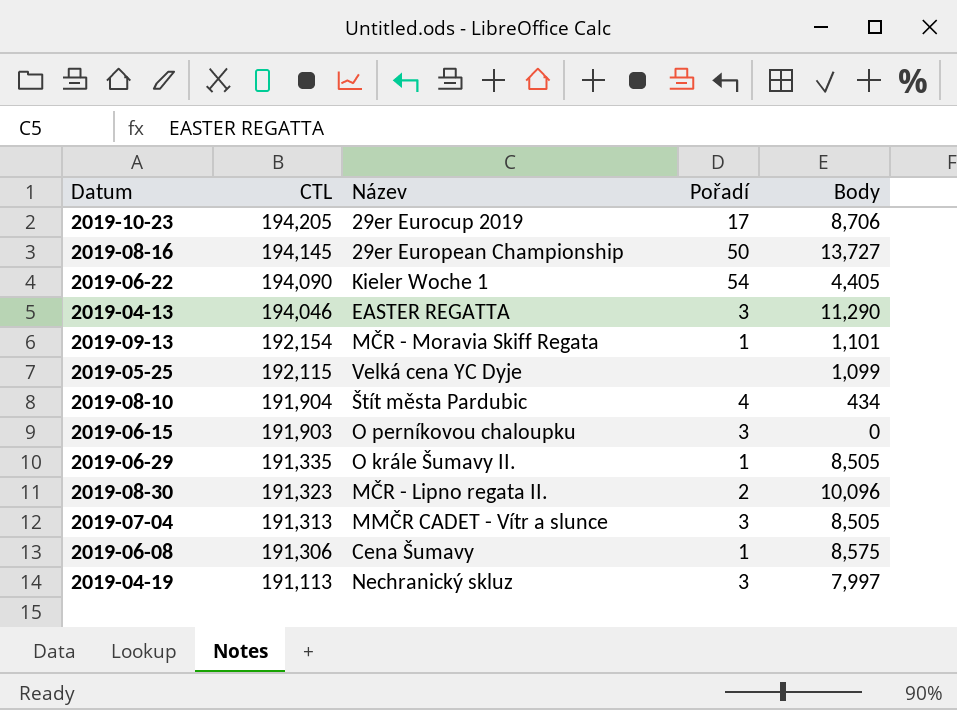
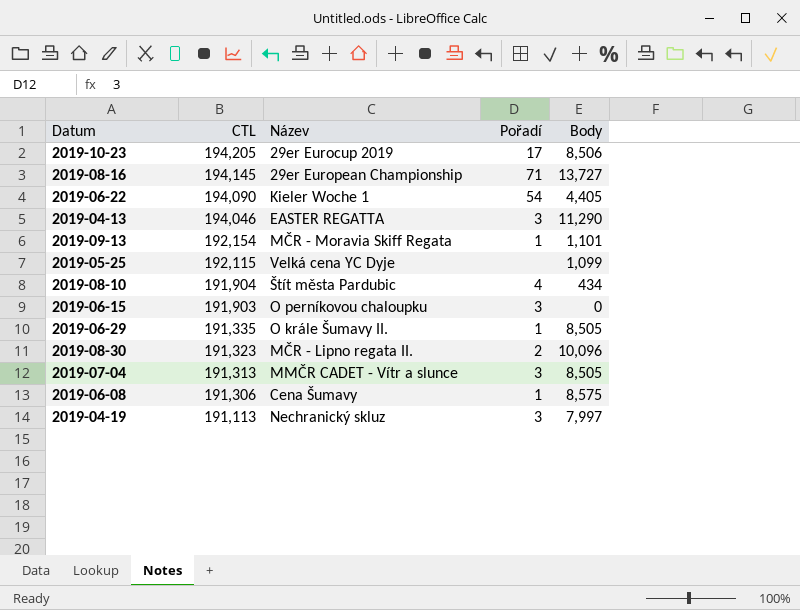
2019-10-23 | Body: 8,706 -> 8,506
2019-08-16 | Pořadí: 50 -> 71

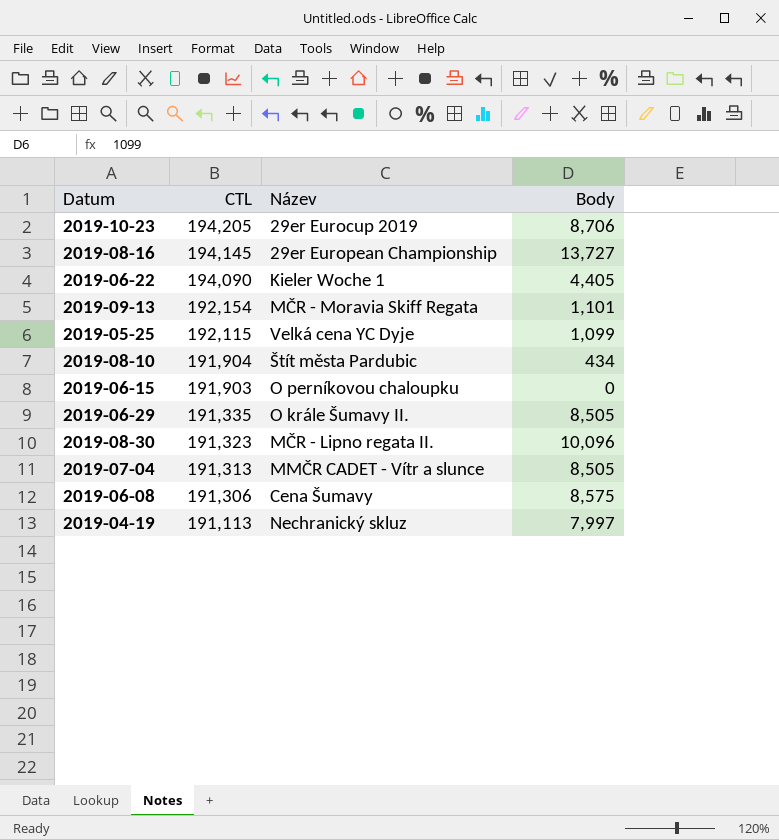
column Pořadí | position: 4 -> none
row 2019-04-13: 194,046 | EASTER REGATTA | 3 | 11,290 -> none
2019-10-23 | Body: 8,506 -> 8,706

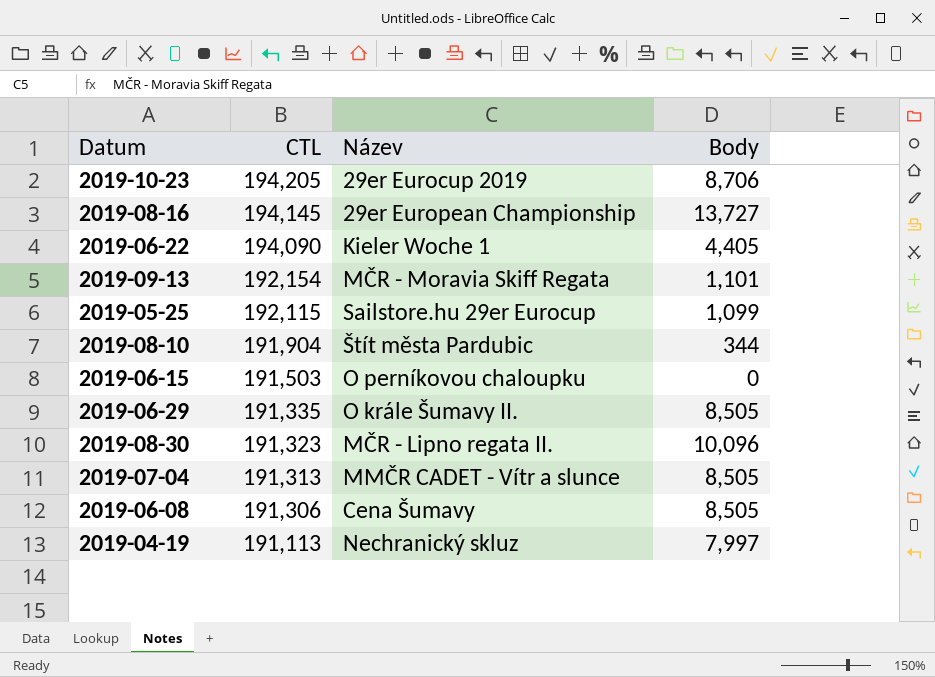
2019-05-25 | Název: Velká cena YC Dyje -> Sailstore.hu 29er Eurocup
2019-08-10 | Body: 434 -> 344
2019-06-15 | CTL: 191,903 -> 191,503
2019-06-08 | Body: 8,575 -> 8,505

